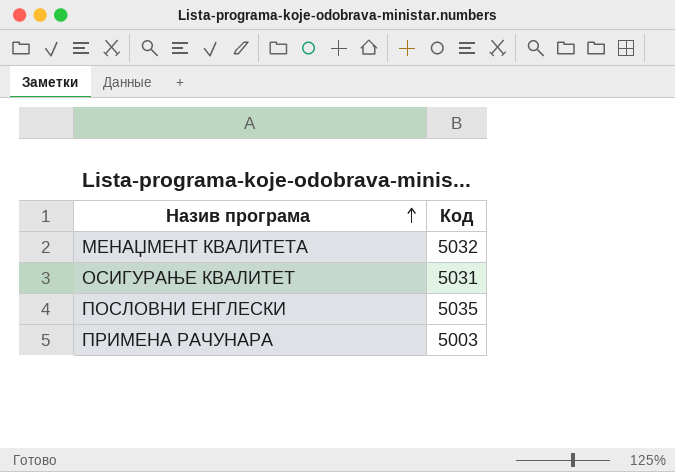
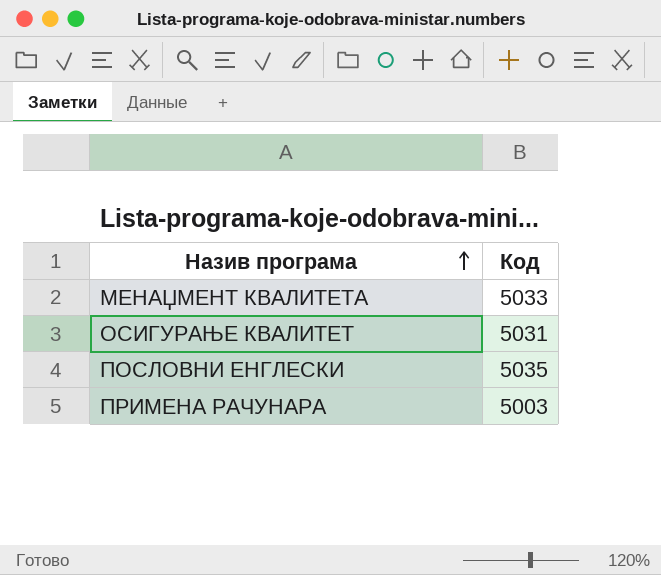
МЕНАЏМЕНТ КВАЛИТЕТА | Код: 5032 -> 5033

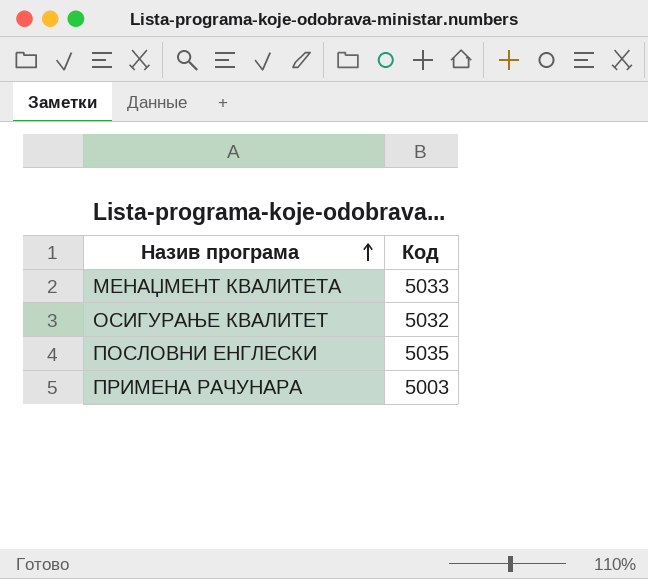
ОСИГУРАЊЕ КВАЛИТЕТ | Код: 5031 -> 5032

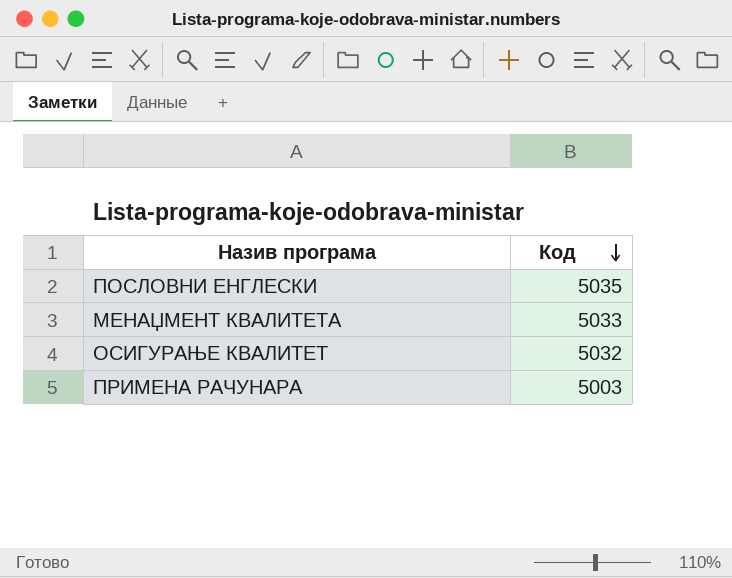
row order: Назив програма ascending -> Код descending

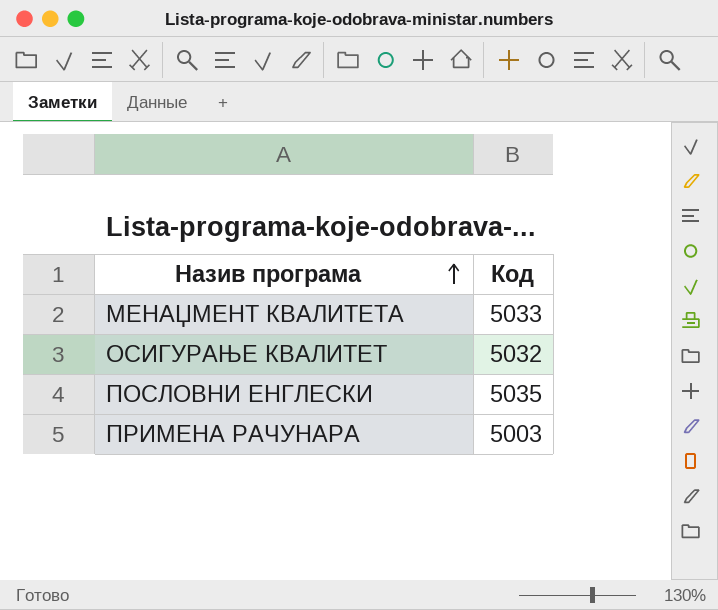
row order: Код descending -> Назив програма ascending

